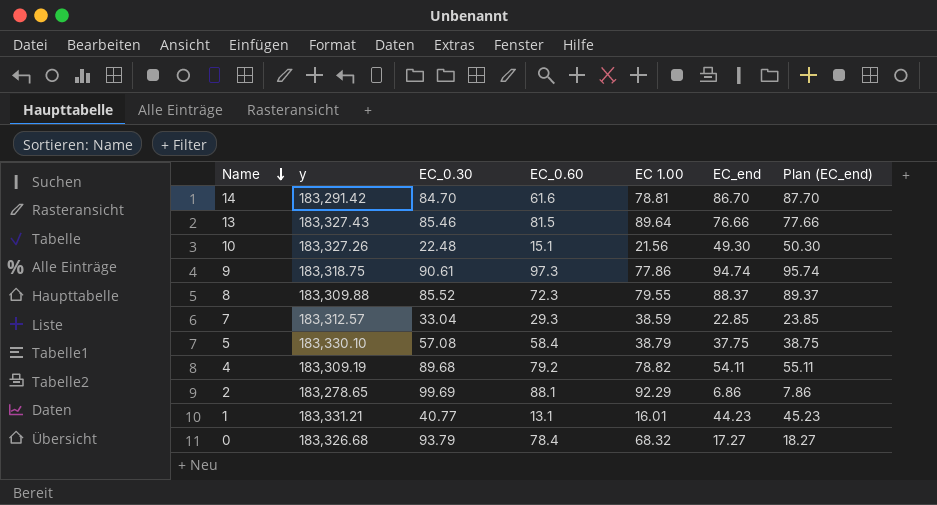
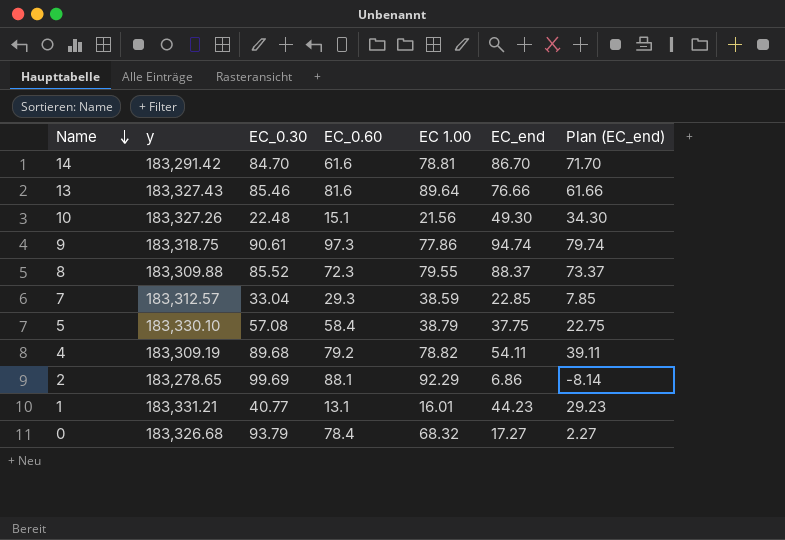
column Plan (EC_end) | formula: [EC_end] + 1 -> [EC_end] - 15
13 | EC_0.60: 81.5 -> 81.6

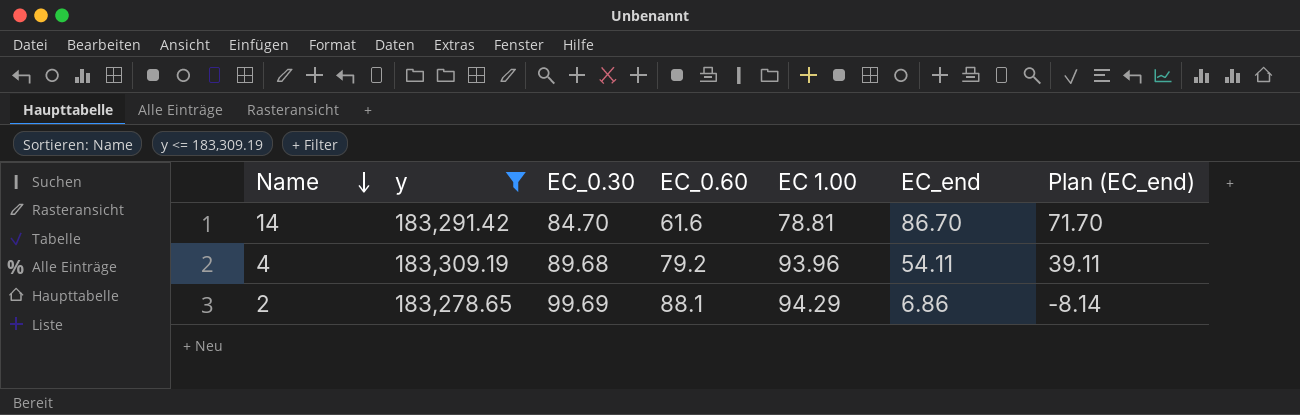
filter: none -> y <= 183,309.19
4 | EC 1.00: 78.82 -> 93.96
2 | EC 1.00: 92.29 -> 94.29

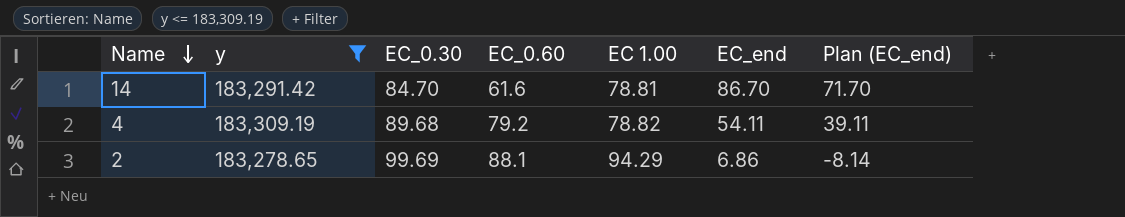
4 | EC 1.00: 93.96 -> 78.82

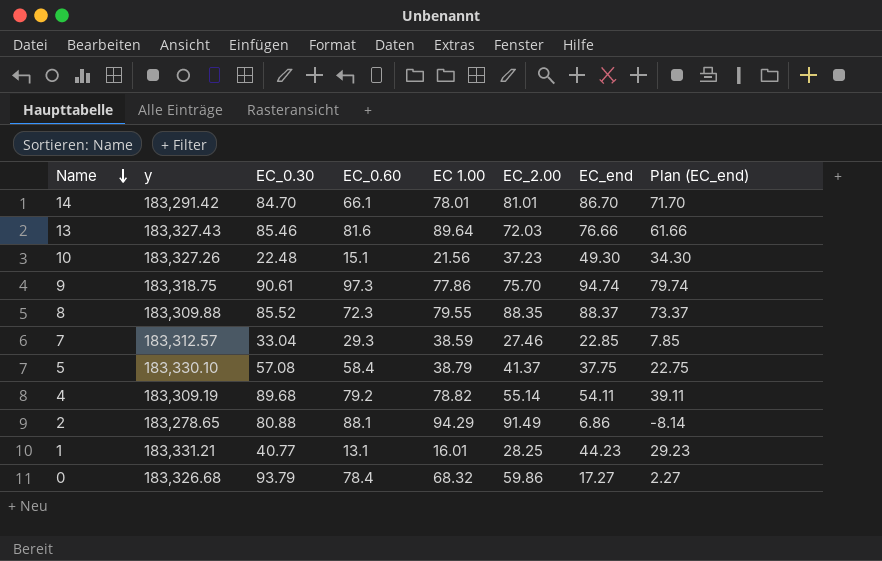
filter: y <= 183,309.19 -> none
column EC_2.00 | position: none -> 6
14 | EC_0.60: 61.6 -> 66.1
14 | EC 1.00: 78.81 -> 78.01
2 | EC_0.30: 99.69 -> 80.88

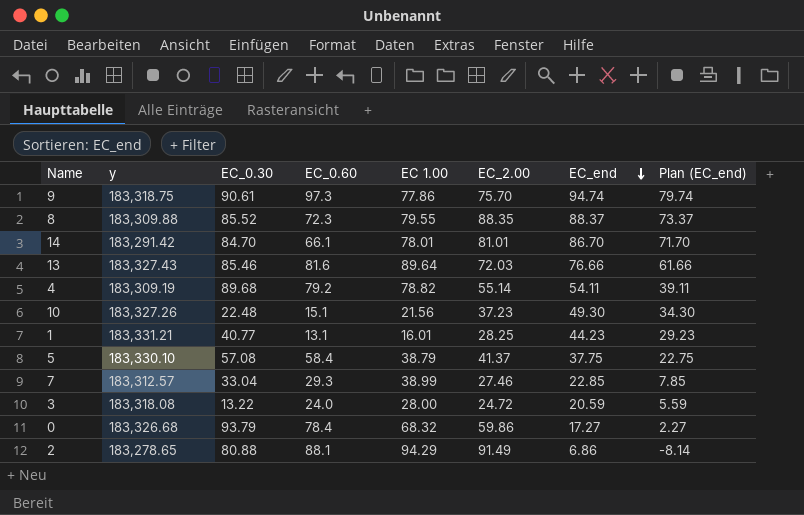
row order: Name descending -> EC_end descending
7 | EC 1.00: 38.59 -> 38.99
row 3: none -> 183,318.08 | 13.22 | 24.0 | 28.00 | 24.72 | 20.59 | 5.59

